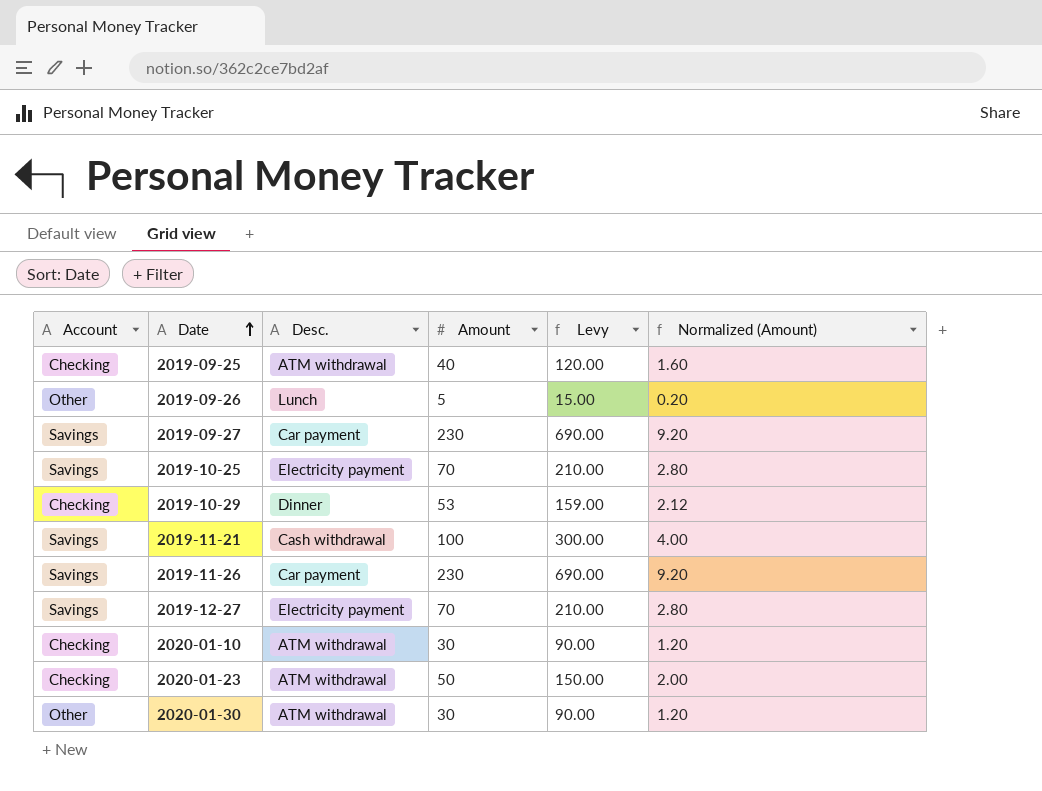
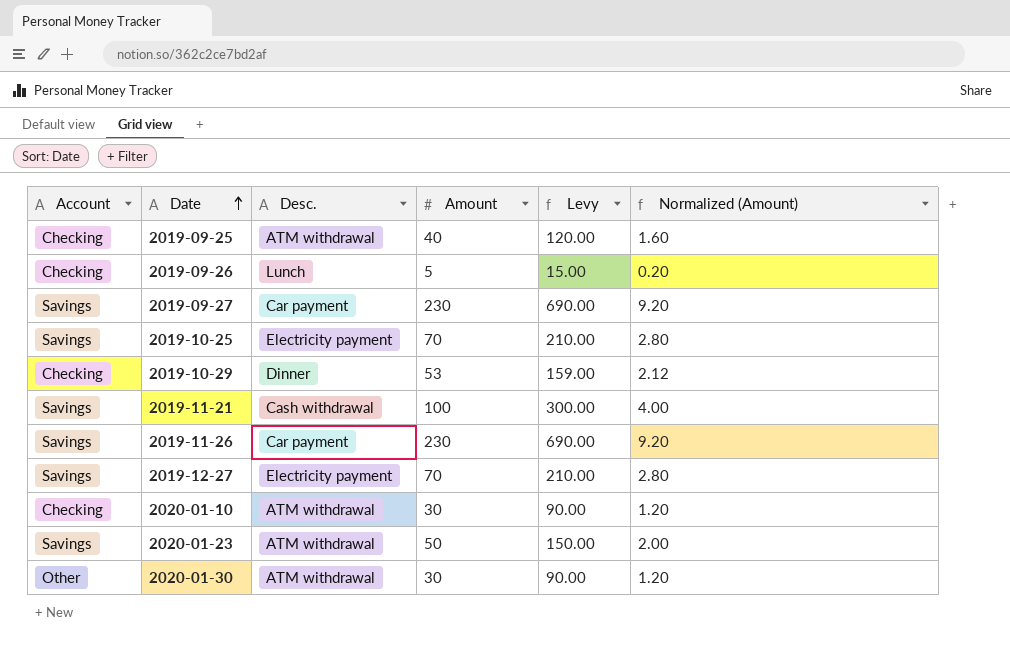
2019-09-26 | Account: Other -> Checking
2020-01-23 | Account: Checking -> Savings

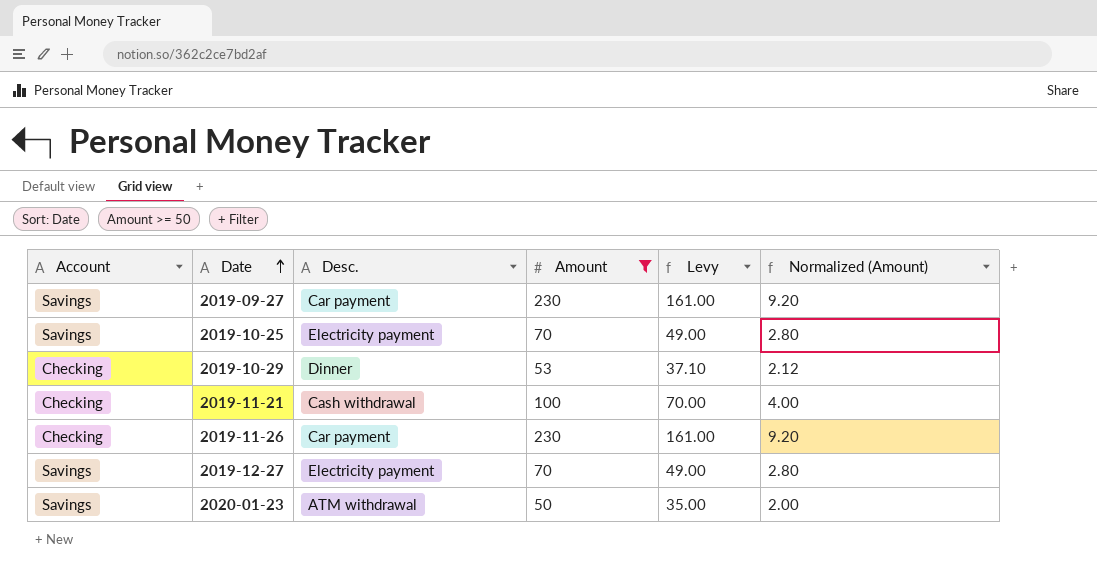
filter: none -> Amount >= 50
column Levy | formula: [Amount] * 3 -> [Amount] * 0.7
2019-11-21 | Account: Savings -> Checking
2019-11-26 | Account: Savings -> Checking

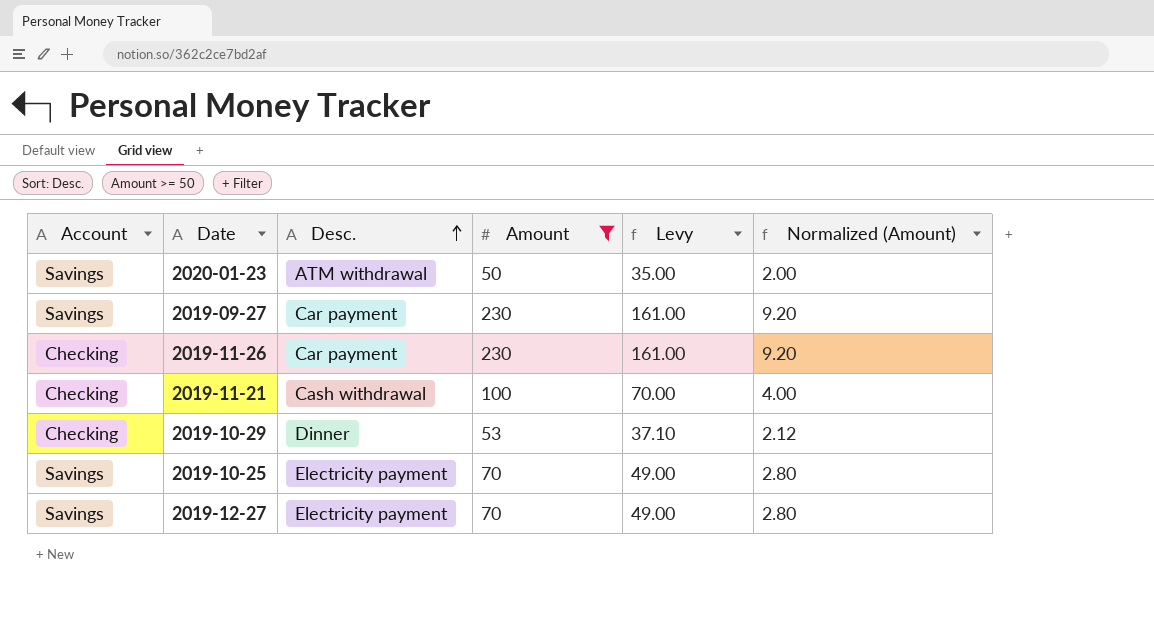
row order: Date ascending -> Desc. ascending

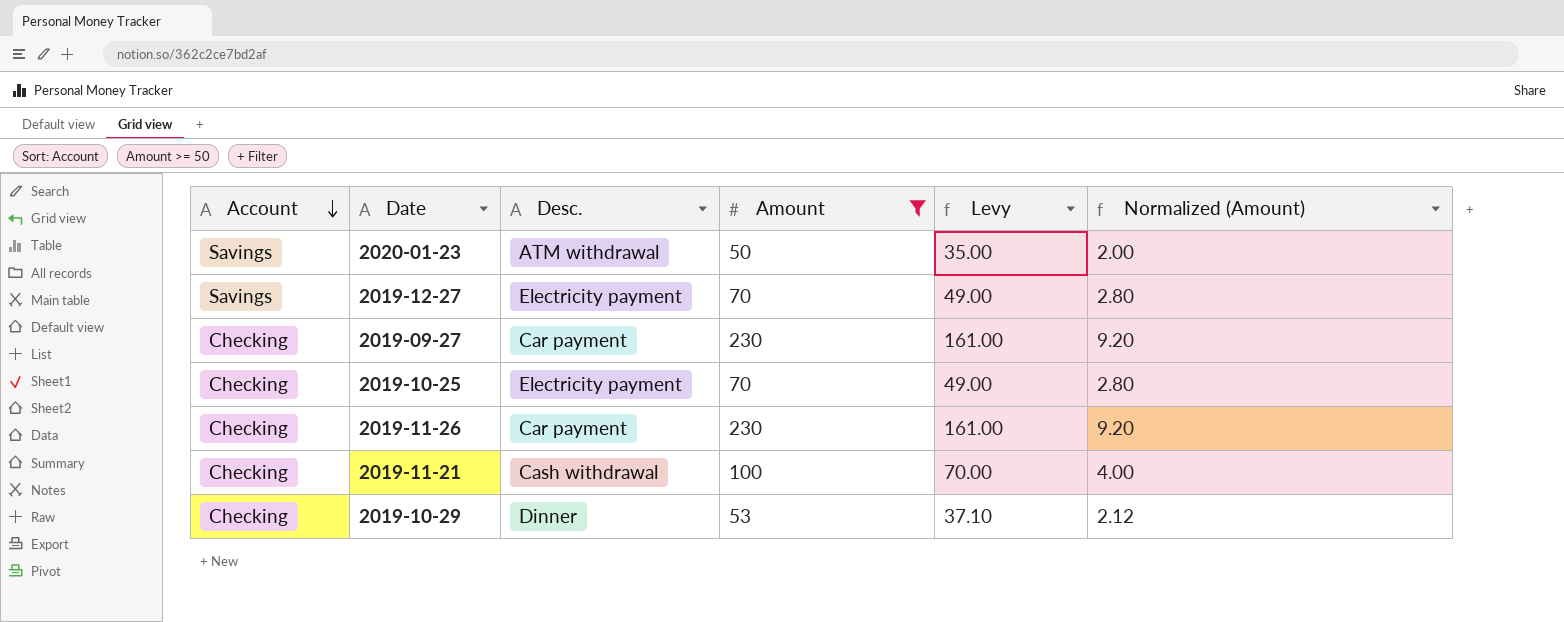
row order: Desc. ascending -> Account descending
2019-09-27 | Account: Savings -> Checking
2019-10-25 | Account: Savings -> Checking

